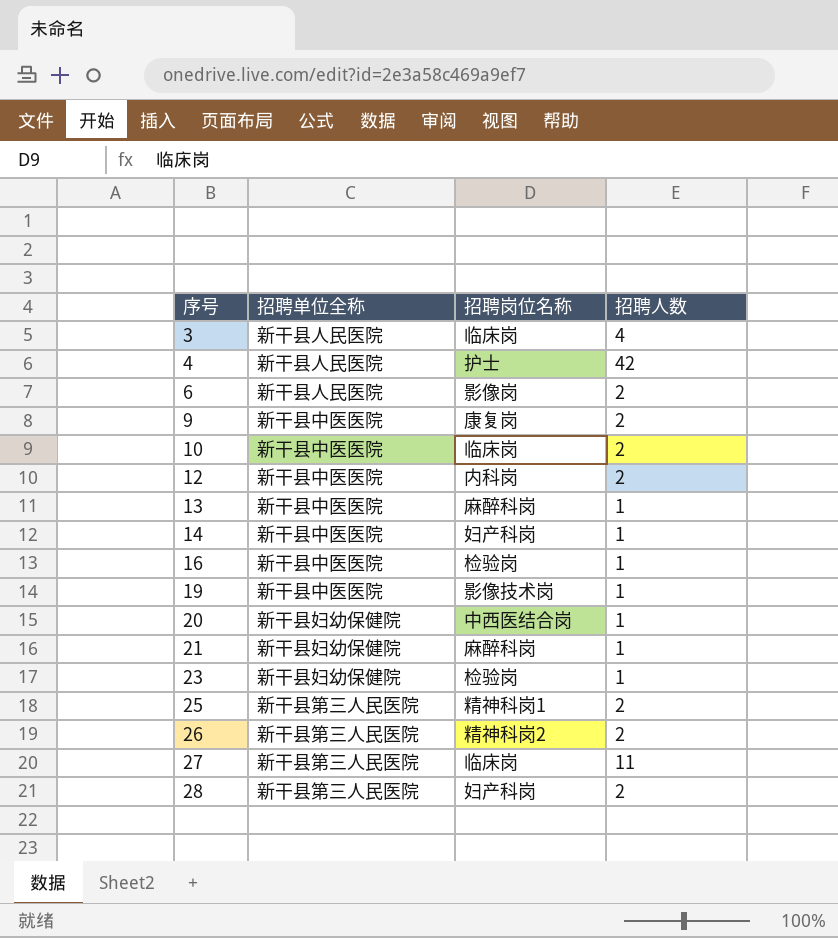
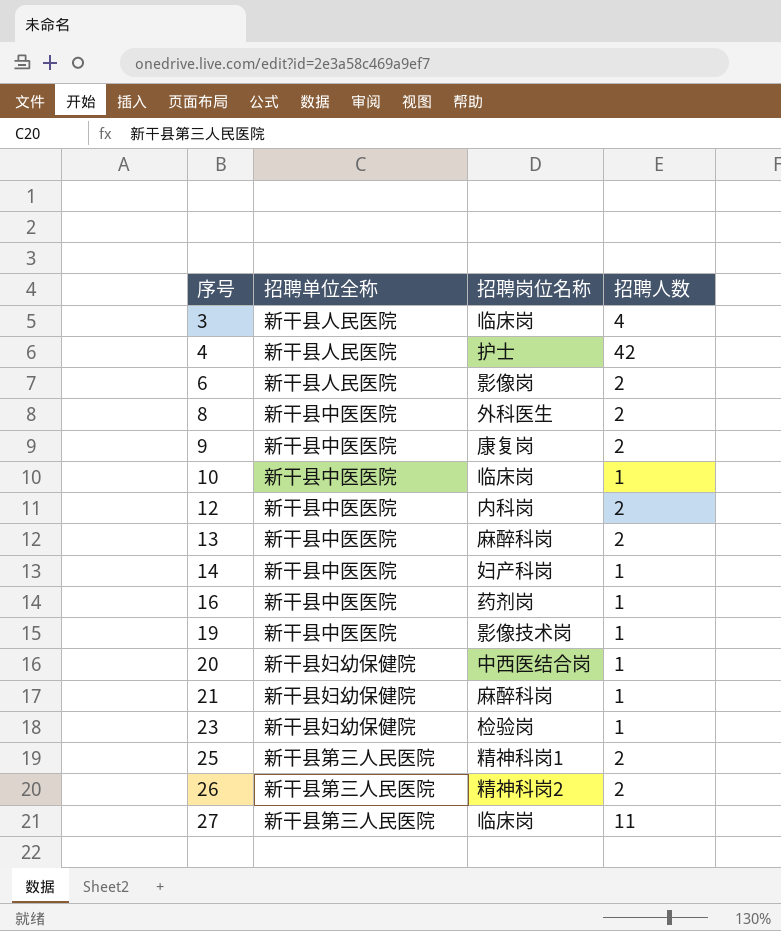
row 28: 新干县第三人民医院 | 妇产科岗 | 2 -> none
row 8: none -> 新干县中医医院 | 外科医生 | 2
10 | 招聘人数: 2 -> 1
13 | 招聘人数: 1 -> 2
16 | 招聘岗位名称: 检验岗 -> 药剂岗

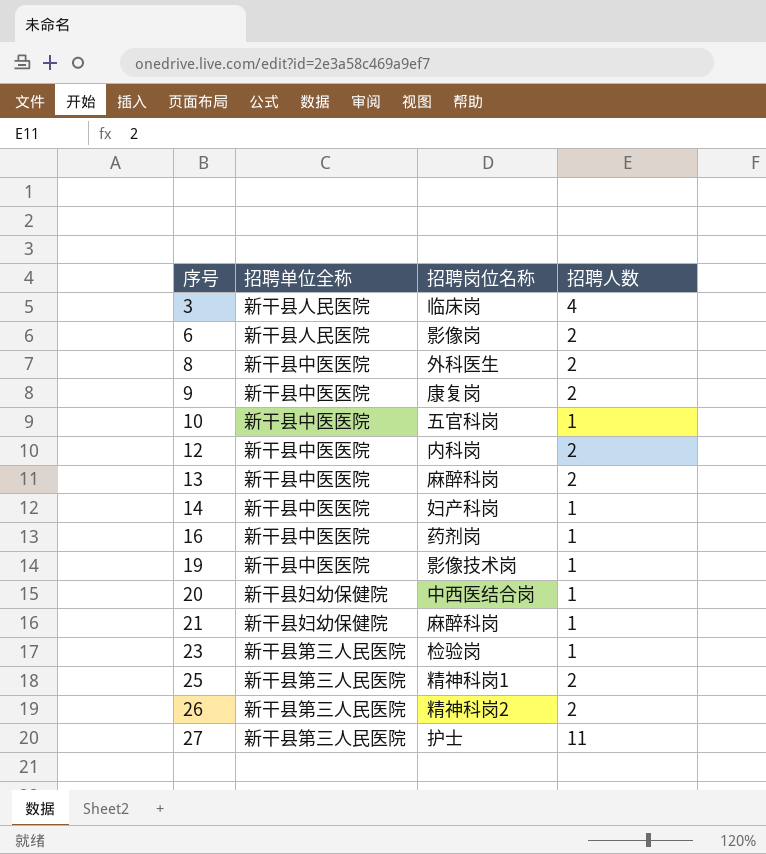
row 4: 新干县人民医院 | 护士 | 42 -> none
10 | 招聘岗位名称: 临床岗 -> 五官科岗
23 | 招聘单位全称: 新干县妇幼保健院 -> 新干县第三人民医院
27 | 招聘岗位名称: 临床岗 -> 护士

